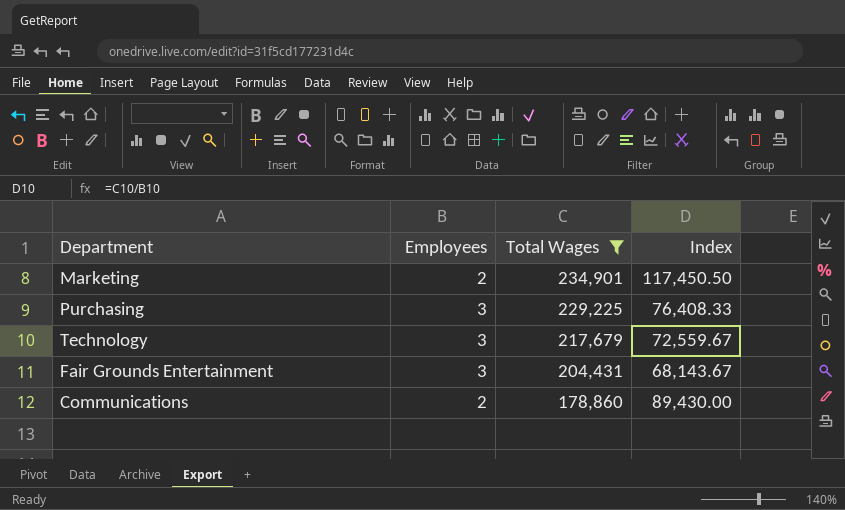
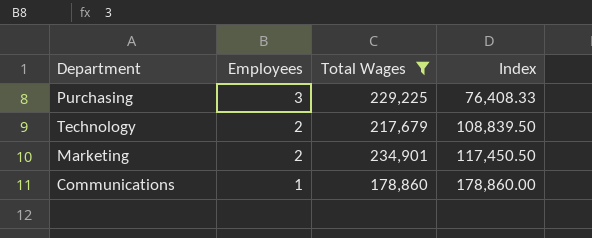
row order: Total Wages descending -> Employees descending
row Fair Grounds Entertainment: 3 | 204,431 | 68,143.67 -> none
Technology | Employees: 3 -> 2
Technology | Index: 72,559.67 -> 108,839.50
Communications | Employees: 2 -> 1
Communications | Index: 89,430.00 -> 178,860.00

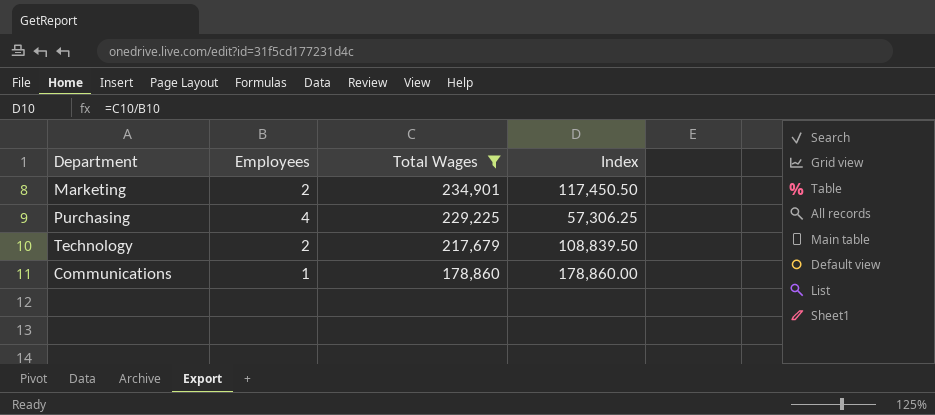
row order: Employees descending -> Total Wages descending
Purchasing | Employees: 3 -> 4
Purchasing | Index: 76,408.33 -> 57,306.25

